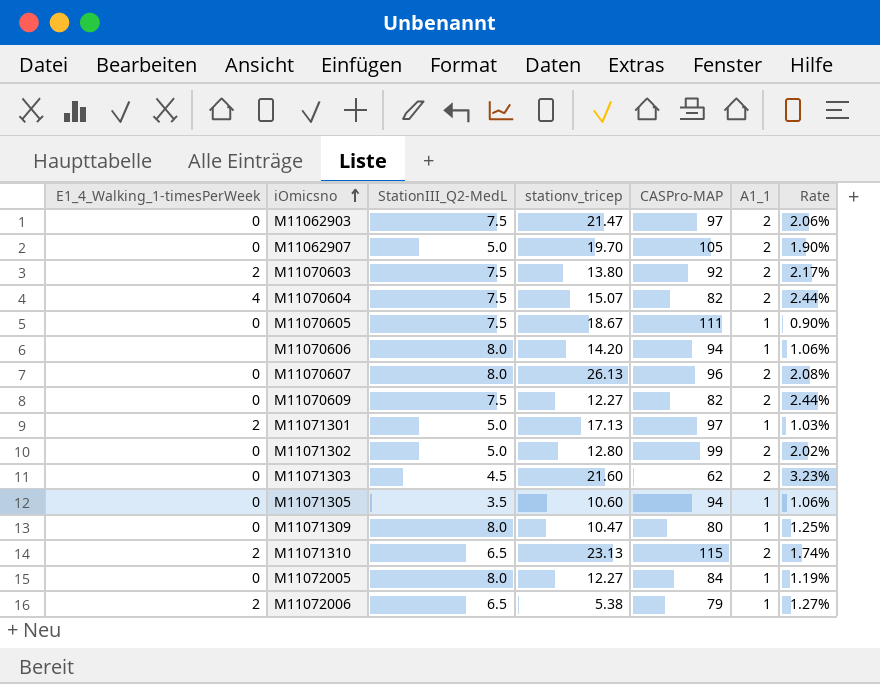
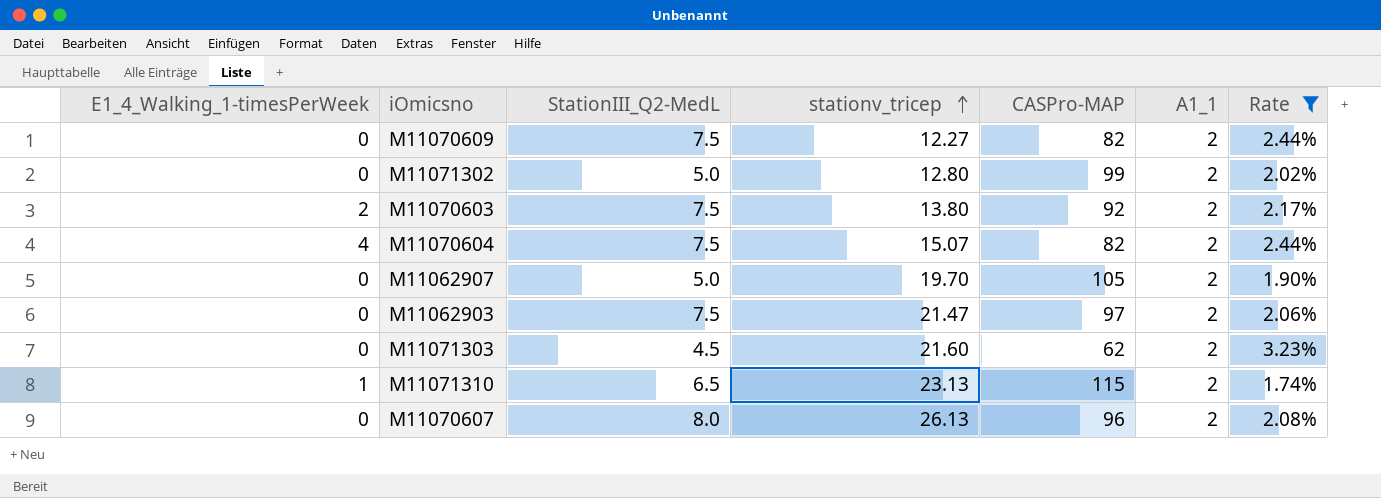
filter: none -> Rate >= 1.74%
row order: iOmicsno ascending -> stationv_tricep ascending
M11071310 | E1_4_Walking_1-timesPerWeek: 2 -> 1

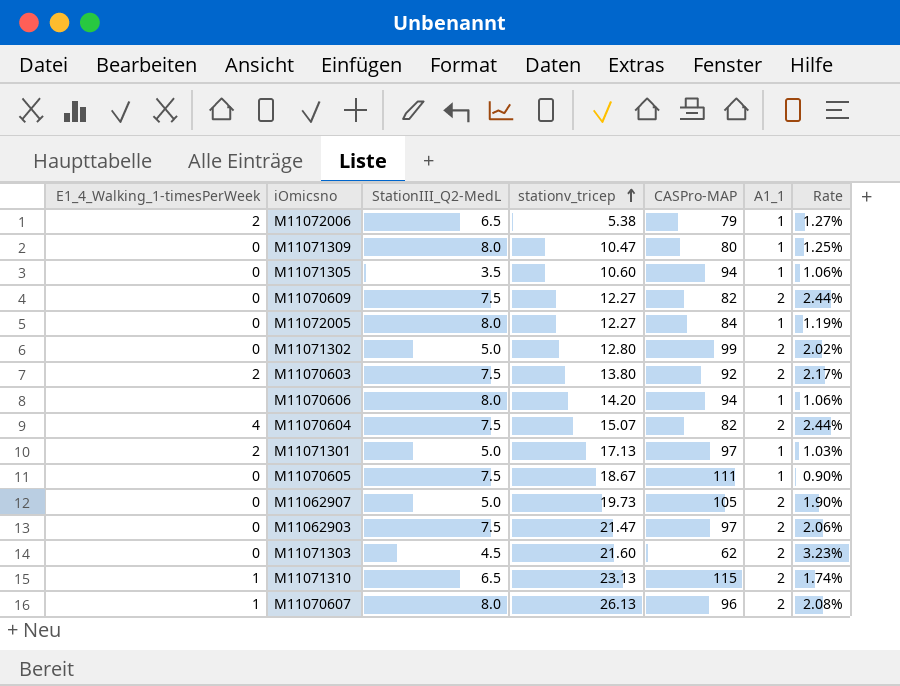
filter: Rate >= 1.74% -> none
M11062907 | stationv_tricep: 19.70 -> 19.73
M11070607 | E1_4_Walking_1-timesPerWeek: 0 -> 1

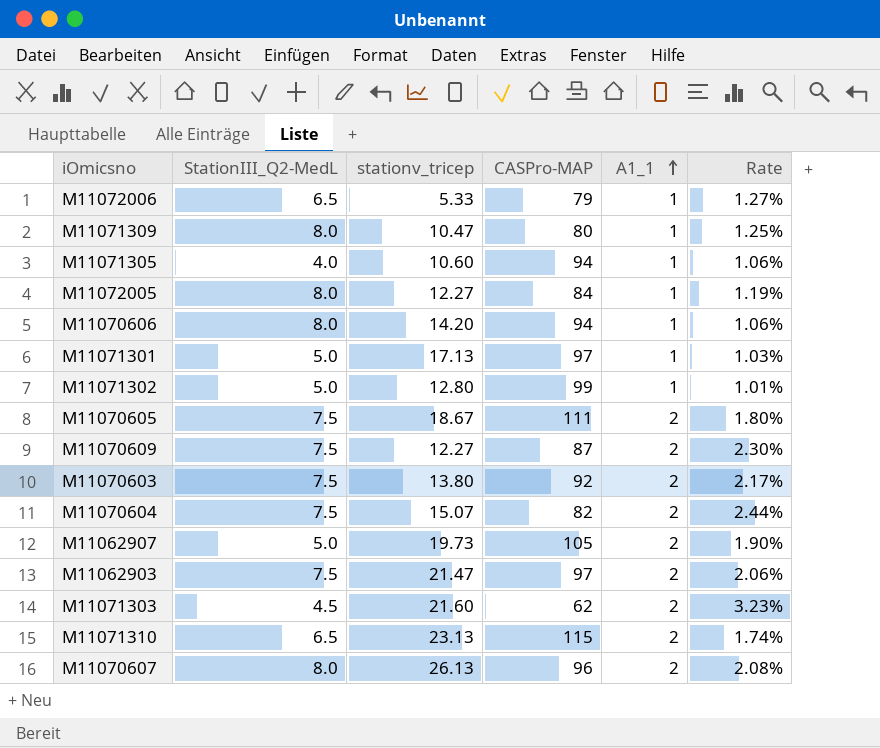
row order: stationv_tricep ascending -> A1_1 ascending
column E1_4_Walking_1-timesPerWeek | position: 1 -> none
M11072006 | stationv_tricep: 5.38 -> 5.33
M11071305 | StationIII_Q2-MedL: 3.5 -> 4.0
M11071302 | A1_1: 2 -> 1
M11071302 | Rate: 2.02% -> 1.01%
M11070605 | A1_1: 1 -> 2
M11070605 | Rate: 0.90% -> 1.80%
M11070609 | CASPro-MAP: 82 -> 87
M11070609 | Rate: 2.44% -> 2.30%

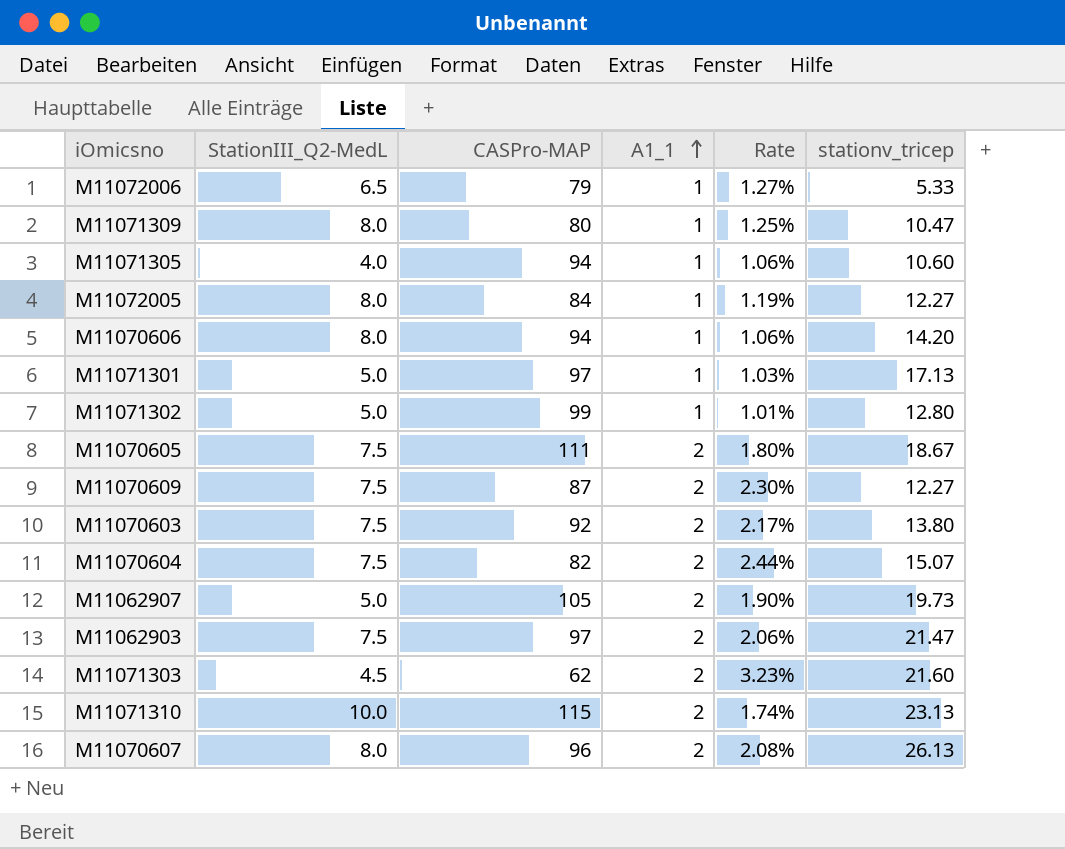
column stationv_tricep | position: 3 -> 6
M11071310 | StationIII_Q2-MedL: 6.5 -> 10.0

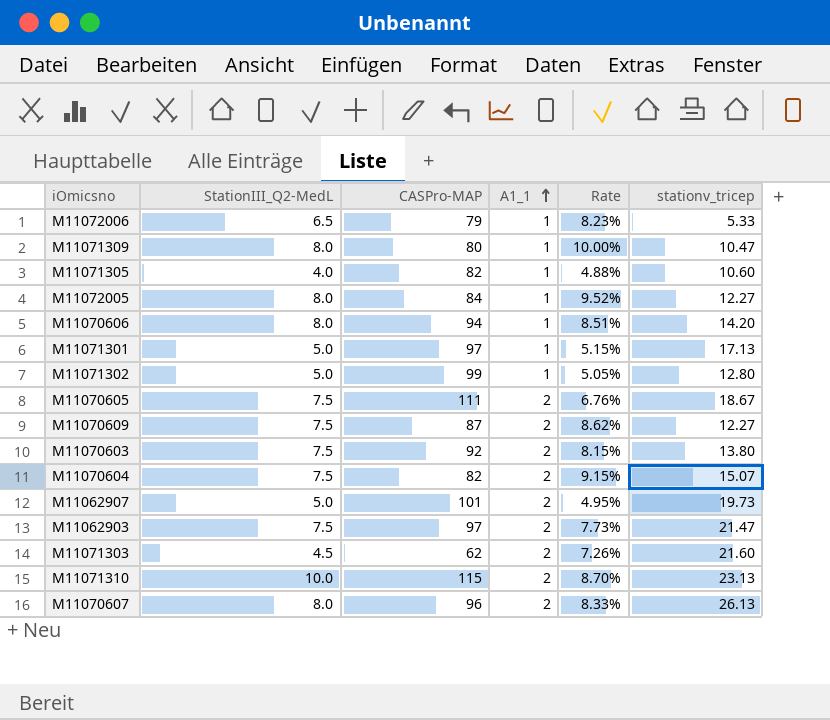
column Rate | formula: [A1_1] / [CASPro-MAP] -> [StationIII_Q2-MedL] / [CASPro-MAP]
M11071305 | CASPro-MAP: 94 -> 82
M11062907 | CASPro-MAP: 105 -> 101

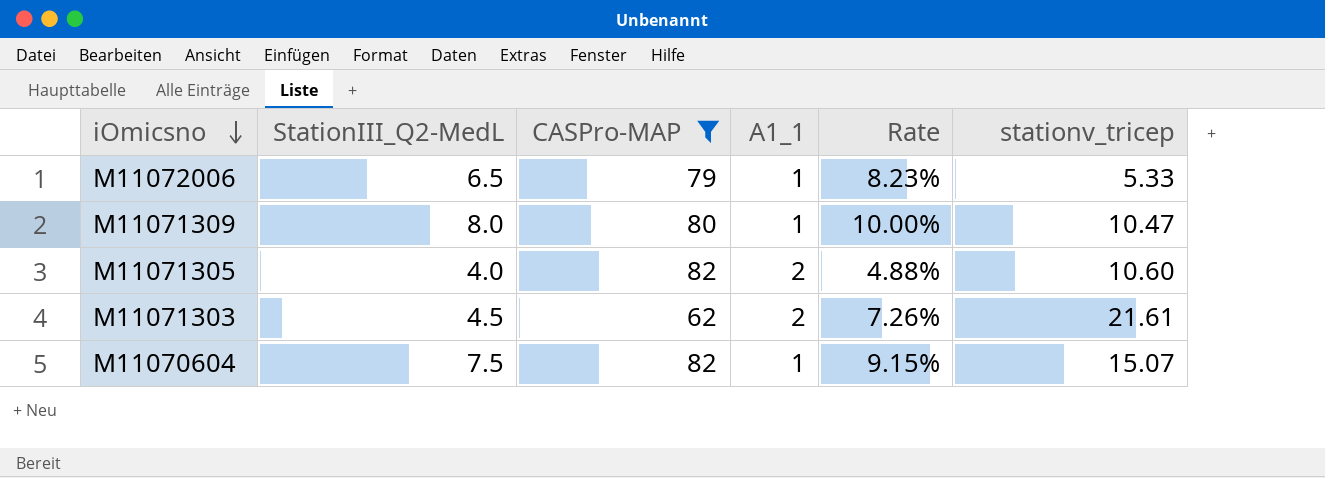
filter: none -> CASPro-MAP <= 82
row order: A1_1 ascending -> iOmicsno descending
M11071305 | A1_1: 1 -> 2
M11071303 | stationv_tricep: 21.60 -> 21.61
M11070604 | A1_1: 2 -> 1

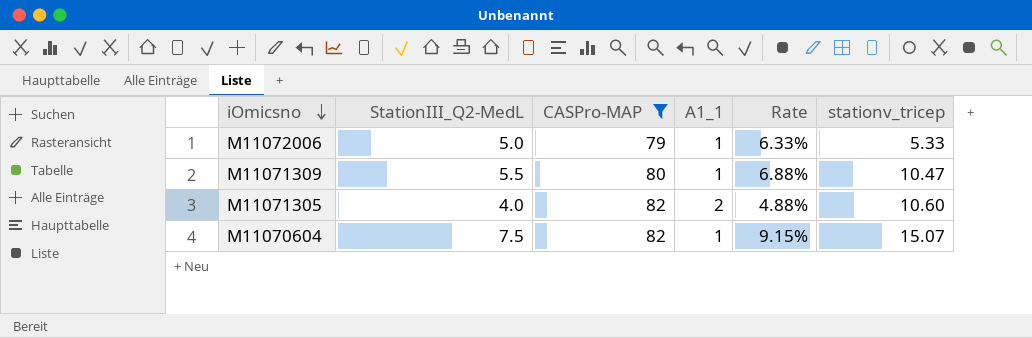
row M11071303: 4.5 | 62 | 2 | 7.26% | 21.61 -> none
M11072006 | StationIII_Q2-MedL: 6.5 -> 5.0
M11072006 | Rate: 8.23% -> 6.33%
M11071309 | StationIII_Q2-MedL: 8.0 -> 5.5
M11071309 | Rate: 10.00% -> 6.88%

